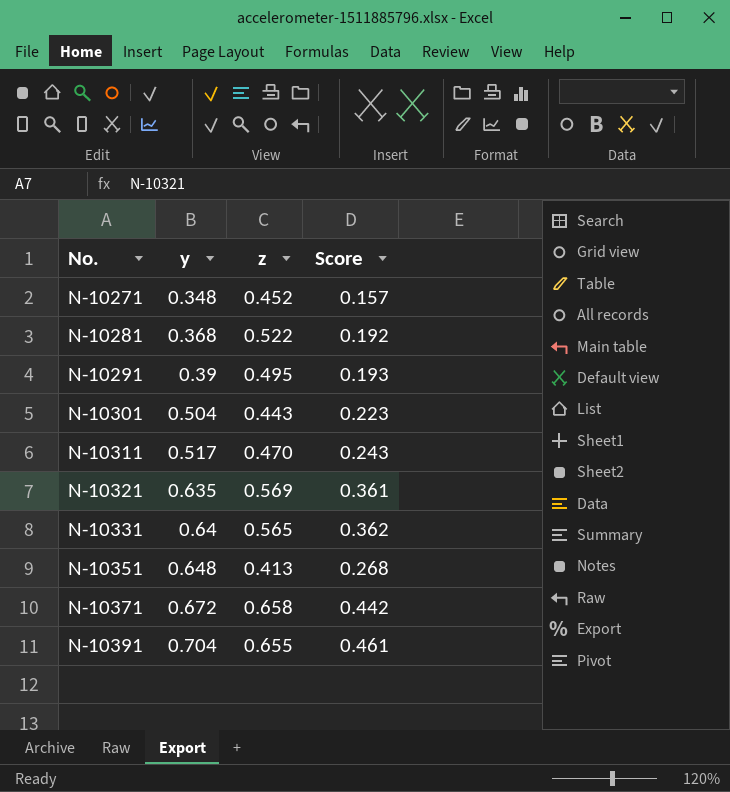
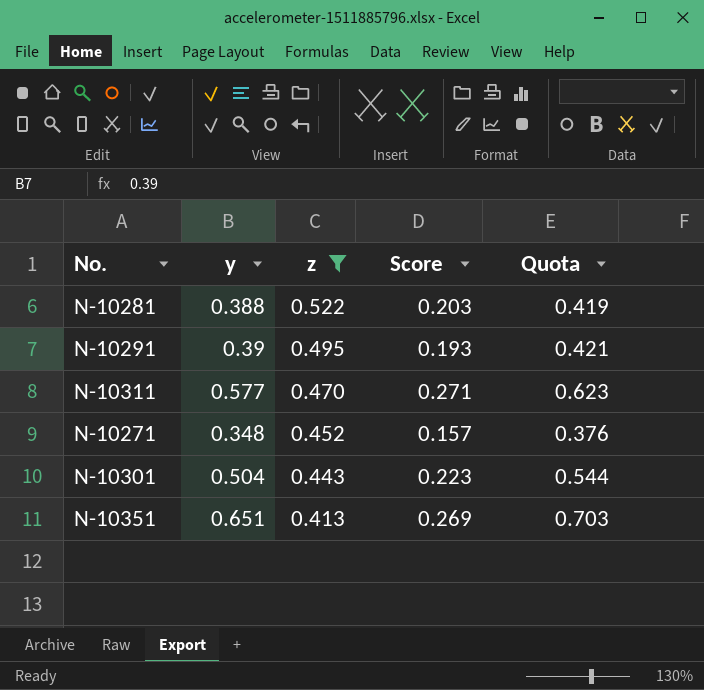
filter: none -> z <= 0.522
row order: No. ascending -> z descending
column Quota | formula: none -> [y] * 1.08
N-10281 | y: 0.368 -> 0.388
N-10281 | Score: 0.192 -> 0.203
N-10311 | y: 0.517 -> 0.577
N-10311 | Score: 0.243 -> 0.271
N-10351 | y: 0.648 -> 0.651
N-10351 | Score: 0.268 -> 0.269

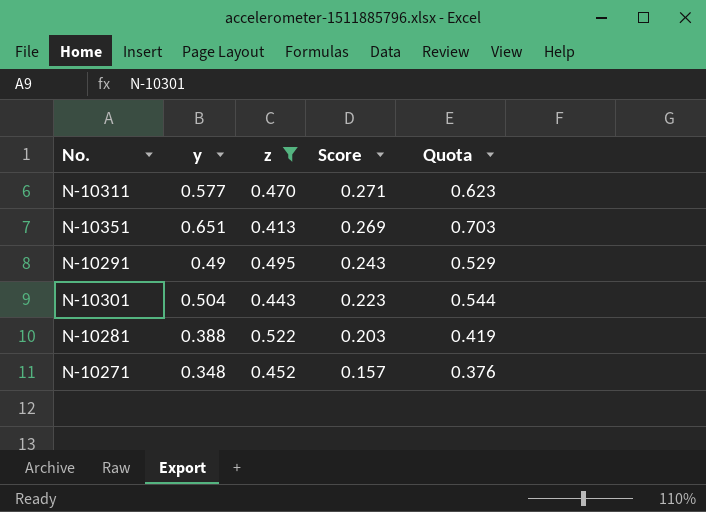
row order: z descending -> Score descending
N-10291 | y: 0.39 -> 0.49
N-10291 | Score: 0.193 -> 0.243
N-10291 | Quota: 0.421 -> 0.529

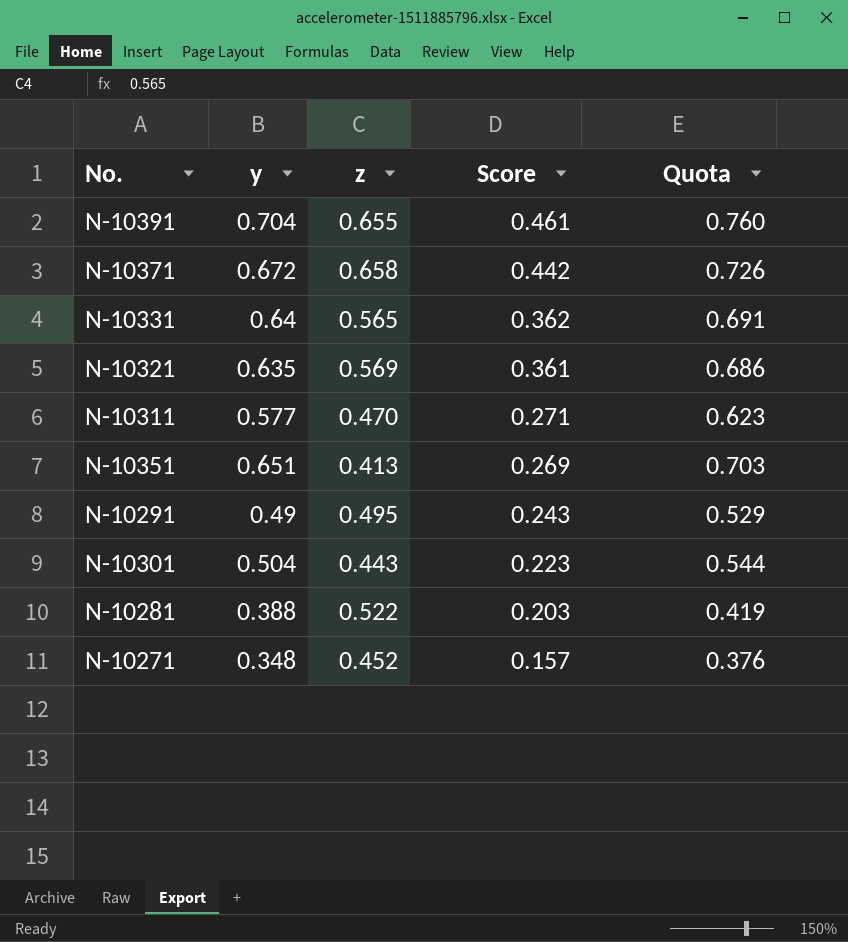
filter: z <= 0.522 -> none

